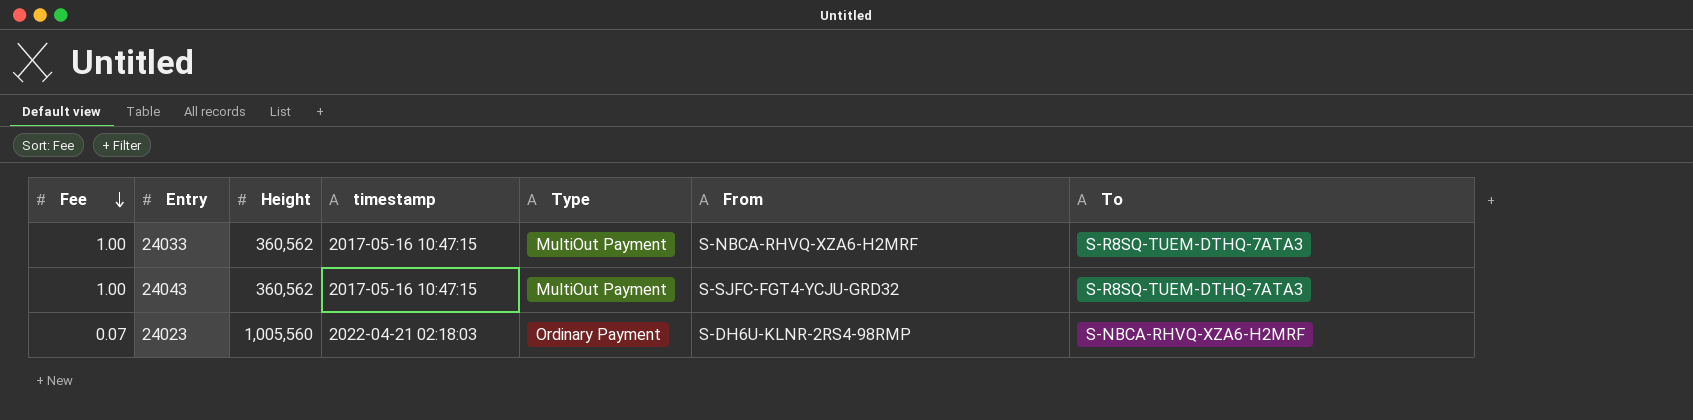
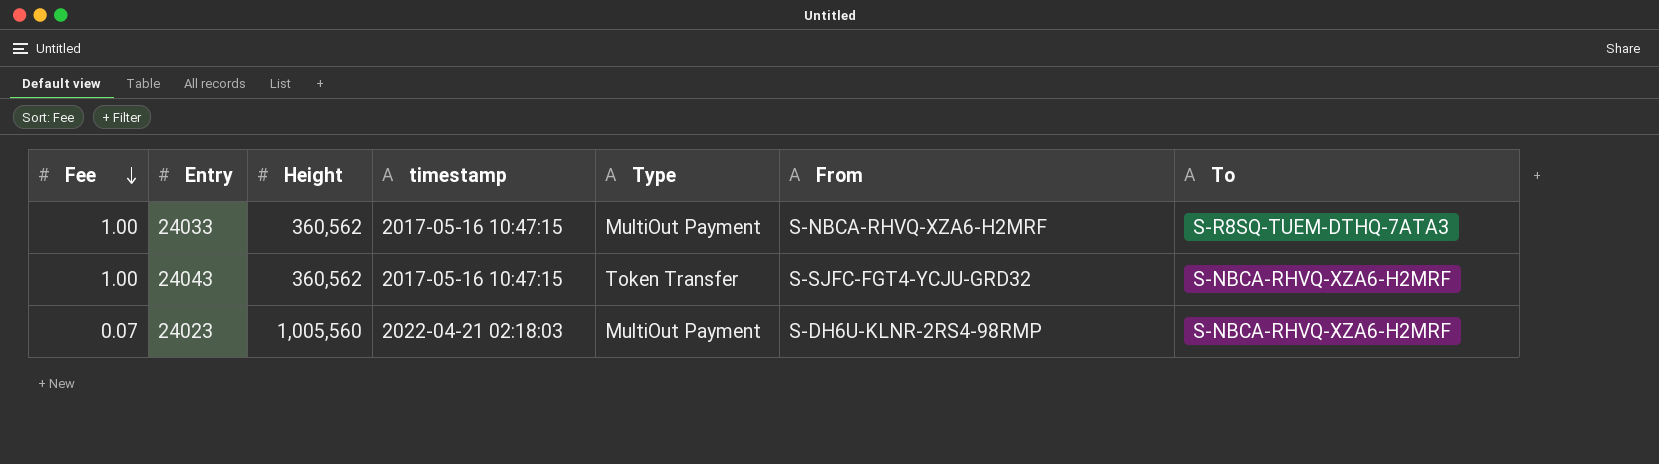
24043 | Type: MultiOut Payment -> Token Transfer
24043 | To: S-R8SQ-TUEM-DTHQ-7ATA3 -> S-NBCA-RHVQ-XZA6-H2MRF
24023 | Type: Ordinary Payment -> MultiOut Payment

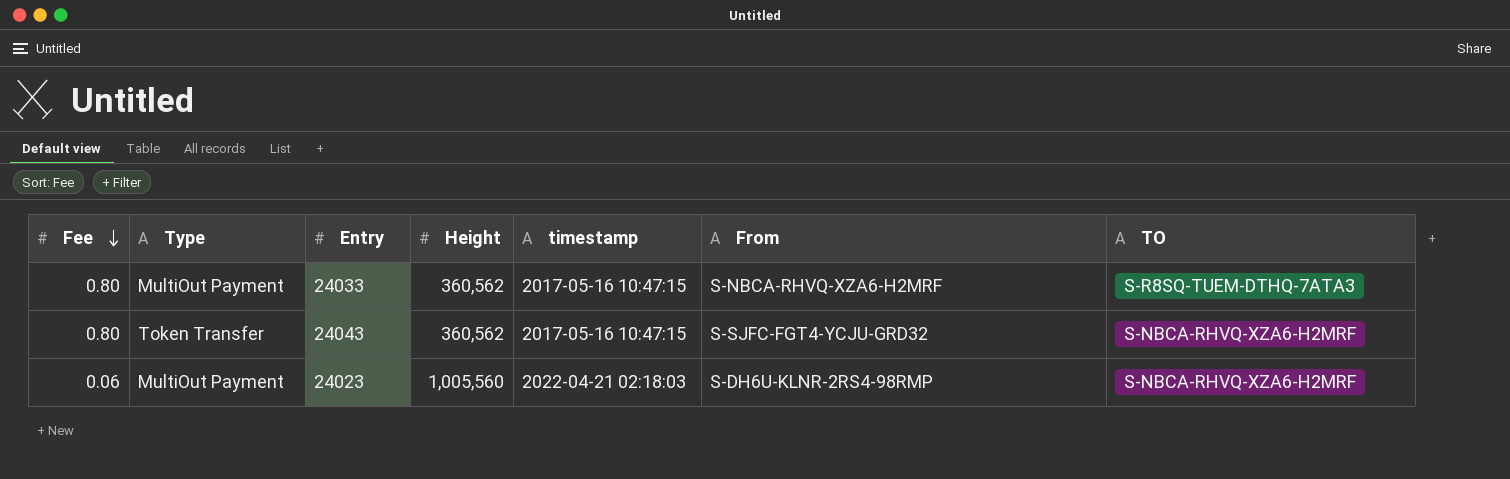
column Type | position: 5 -> 2
column name: To -> TO
24033 | Fee: 1.00 -> 0.80
24043 | Fee: 1.00 -> 0.80
24023 | Fee: 0.07 -> 0.06

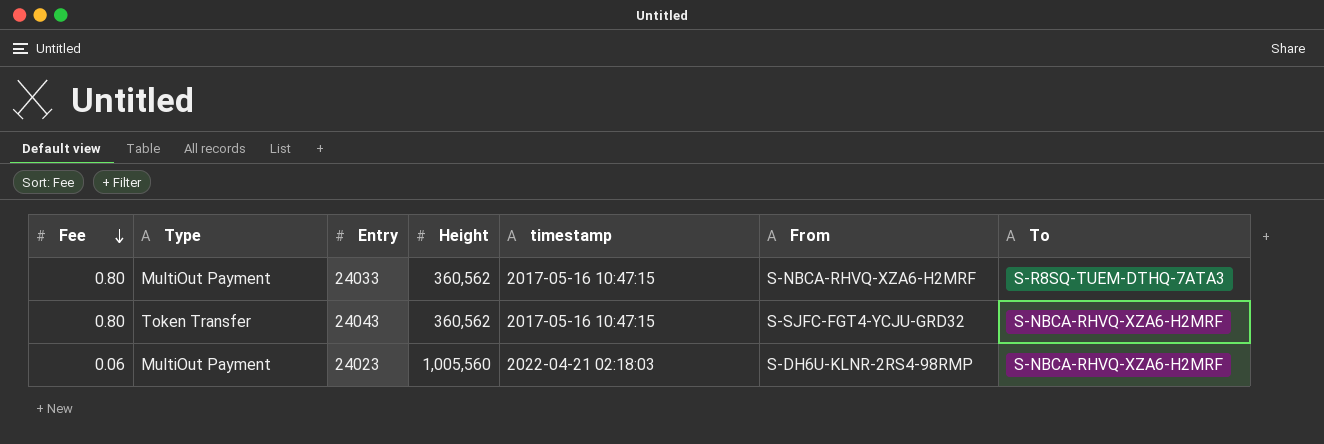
column name: TO -> To

